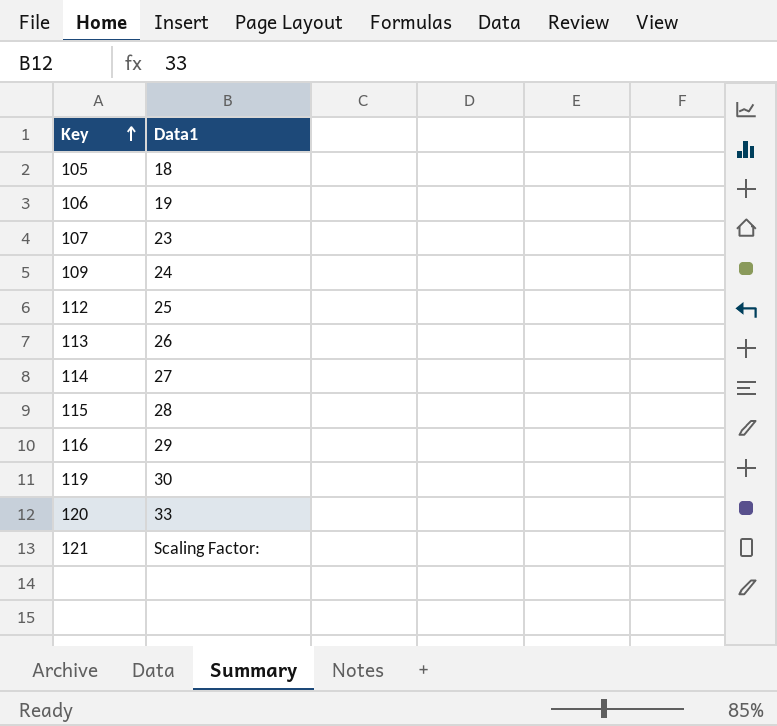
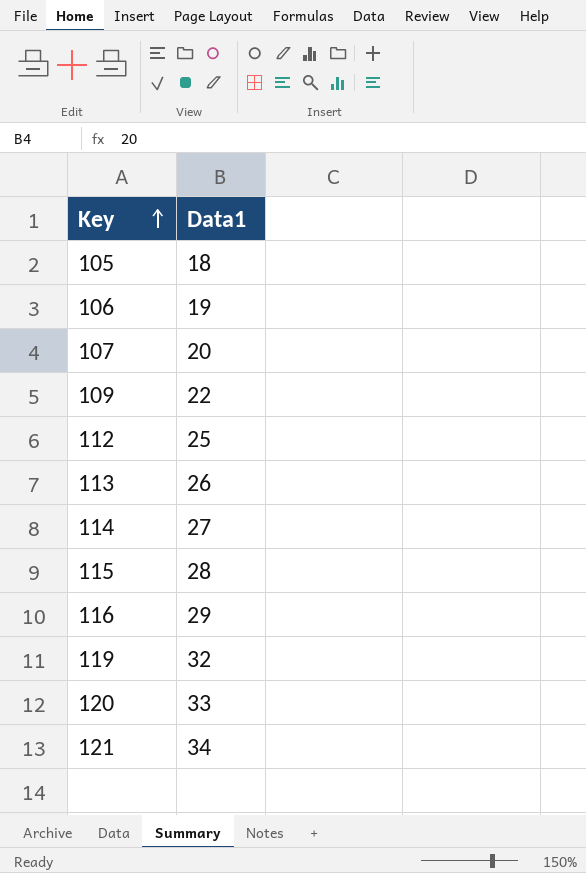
107 | Data1: 23 -> 20
109 | Data1: 24 -> 22
119 | Data1: 30 -> 32
121 | Data1: Scaling Factor: -> 34

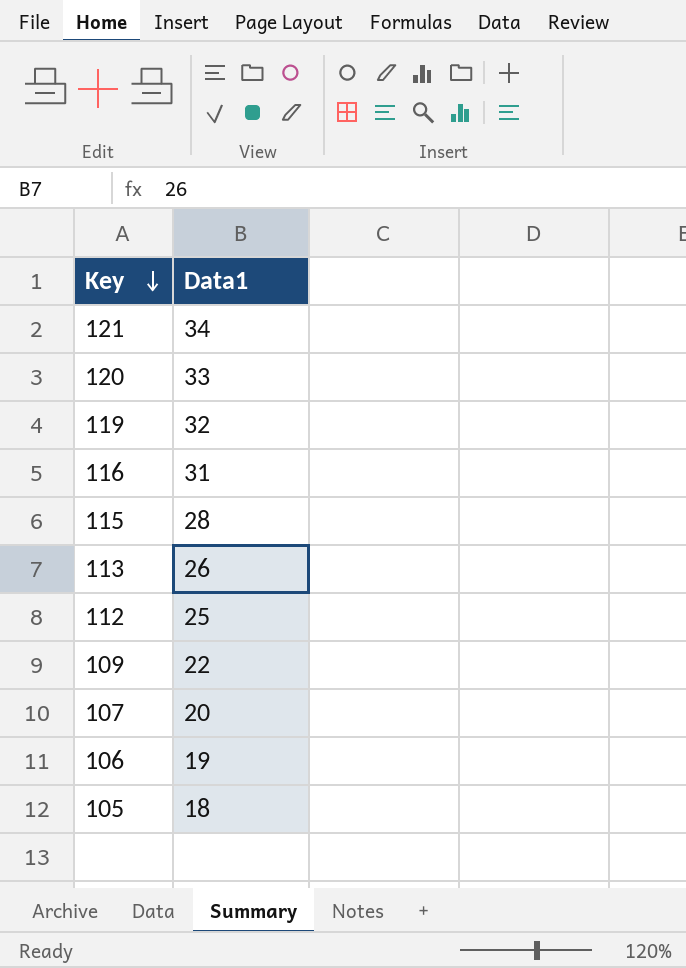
row order: Key ascending -> Key descending
row 114: 27 -> none
116 | Data1: 29 -> 31

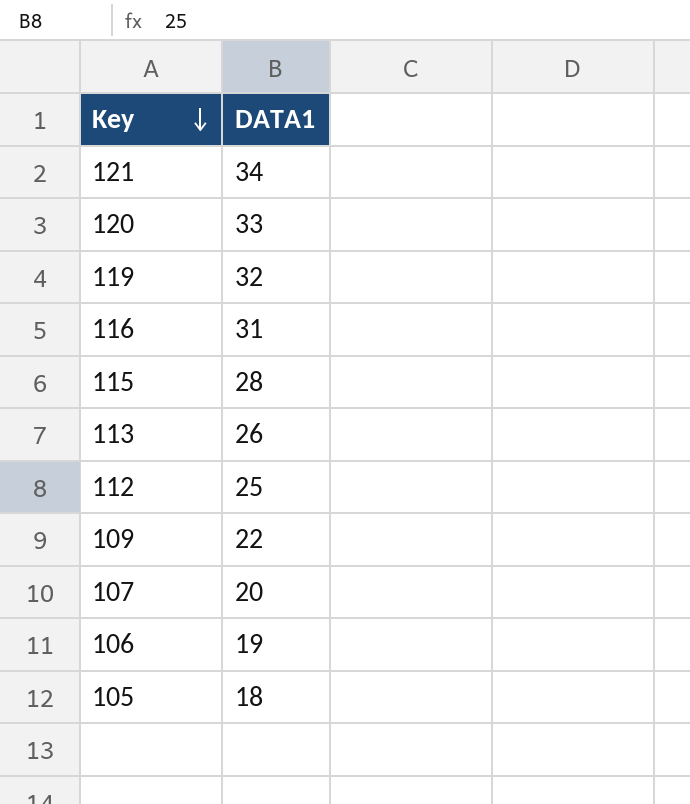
column name: Data1 -> DATA1

